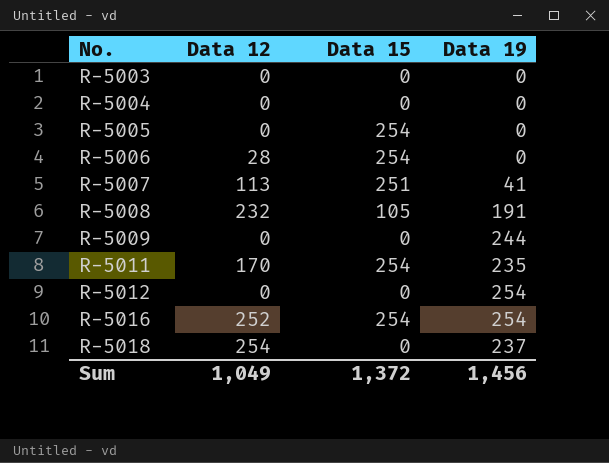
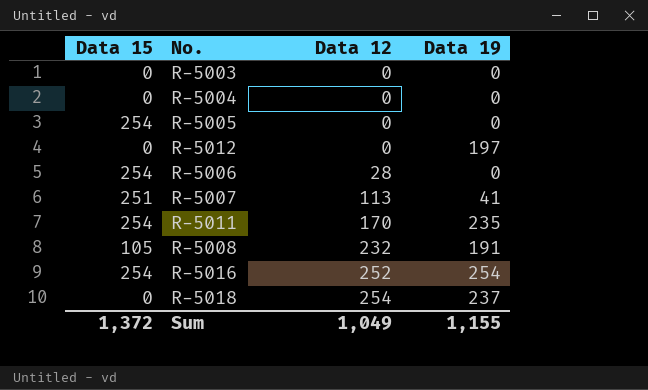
row order: No. ascending -> Data 12 ascending
column Data 15 | position: 3 -> 1
row R-5009: 0 | 0 | 244 -> none
R-5012 | Data 19: 254 -> 197
Sum | Data 19: 1,456 -> 1,155

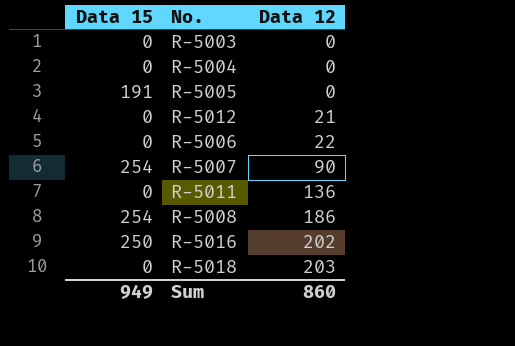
column Data 19 | position: 4 -> none
R-5005 | Data 15: 254 -> 191
R-5012 | Data 12: 0 -> 21
R-5006 | Data 15: 254 -> 0
R-5006 | Data 12: 28 -> 22
R-5007 | Data 15: 251 -> 254
R-5007 | Data 12: 113 -> 90
R-5011 | Data 15: 254 -> 0
R-5011 | Data 12: 170 -> 136
R-5008 | Data 15: 105 -> 254
R-5008 | Data 12: 232 -> 186
R-5016 | Data 15: 254 -> 250
R-5016 | Data 12: 252 -> 202
R-5018 | Data 12: 254 -> 203
Sum | Data 15: 1,372 -> 949
Sum | Data 12: 1,049 -> 860

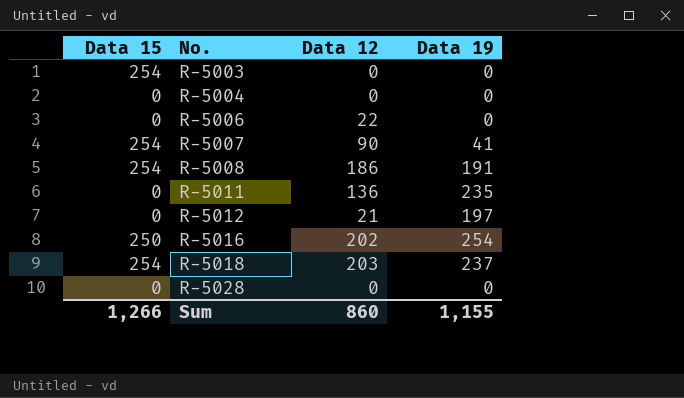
row order: Data 12 ascending -> No. ascending
column Data 19 | position: none -> 4
row R-5005: 191 | 0 -> none
R-5003 | Data 15: 0 -> 254
R-5018 | Data 15: 0 -> 254
row R-5028: none -> 0 | 0 | 0
Sum | Data 15: 949 -> 1,266

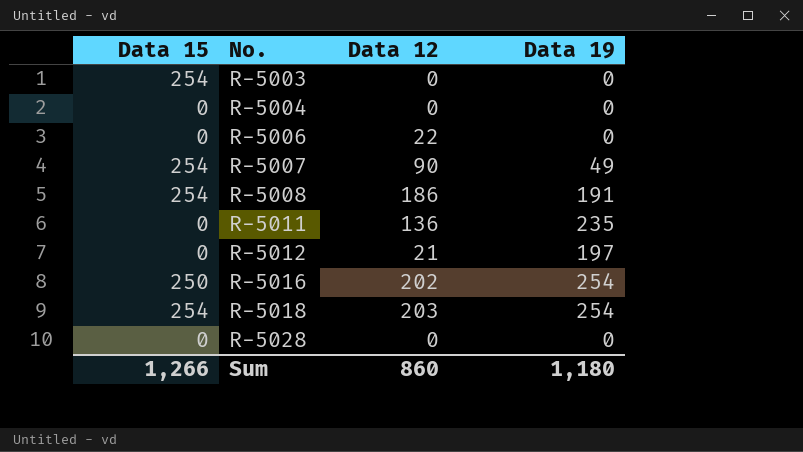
R-5007 | Data 19: 41 -> 49
R-5018 | Data 19: 237 -> 254
Sum | Data 19: 1,155 -> 1,180

